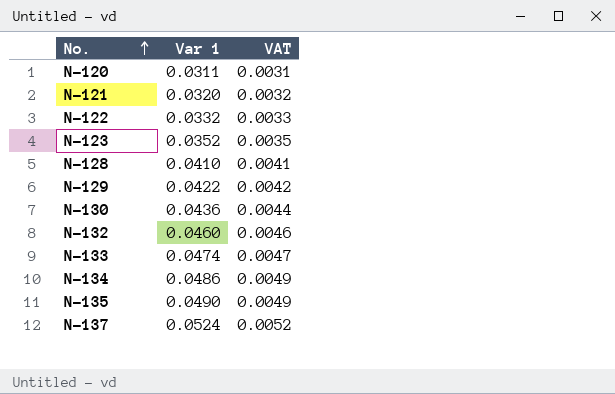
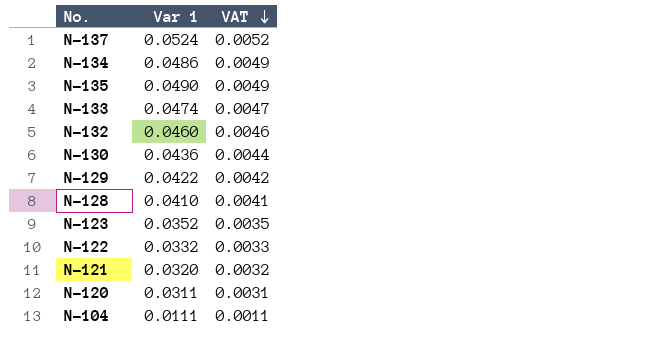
row order: No. ascending -> VAT descending
row N-104: none -> 0.0111 | 0.0011

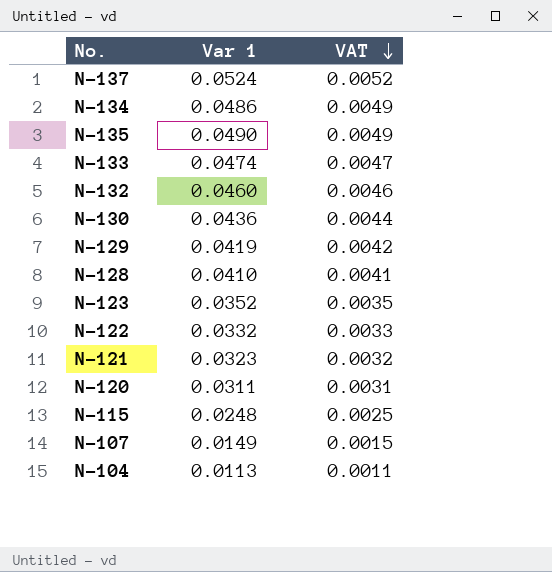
N-129 | Var 1: 0.0422 -> 0.0419
N-121 | Var 1: 0.0320 -> 0.0323
row N-115: none -> 0.0248 | 0.0025
row N-107: none -> 0.0149 | 0.0015
N-104 | Var 1: 0.0111 -> 0.0113

